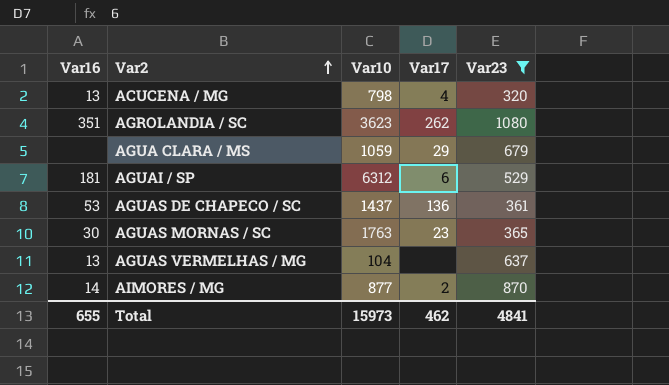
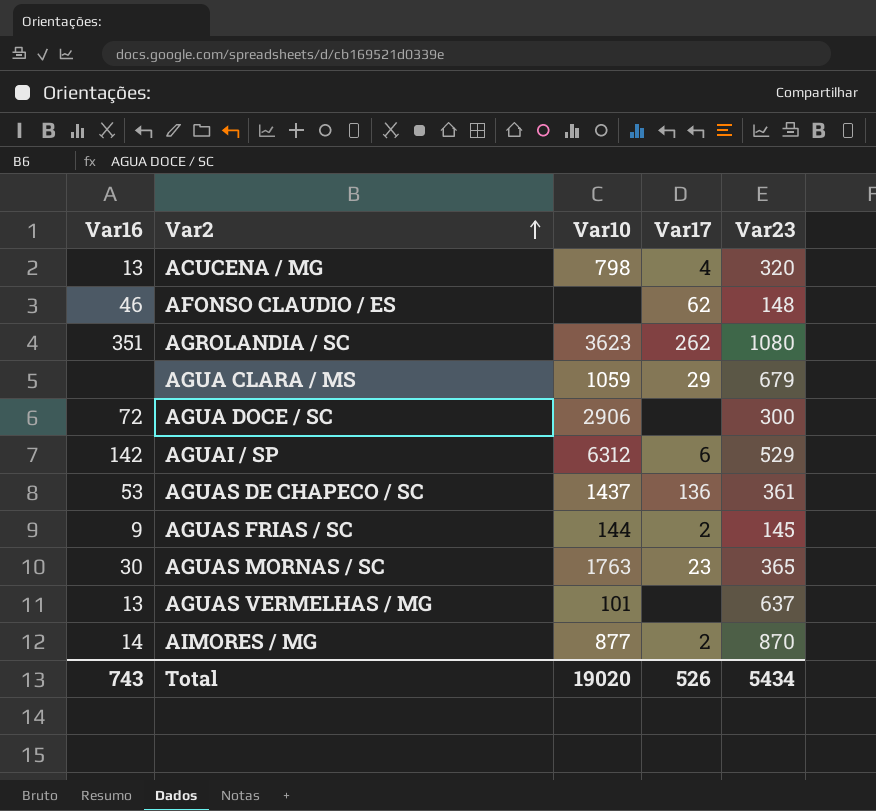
filter: Var23 >= 320 -> none
AGUAI / SP | Var16: 181 -> 142
AGUAS VERMELHAS / MG | Var10: 104 -> 101
Total | Var16: 655 -> 743
Total | Var10: 15973 -> 19020
Total | Var17: 462 -> 526
Total | Var23: 4841 -> 5434

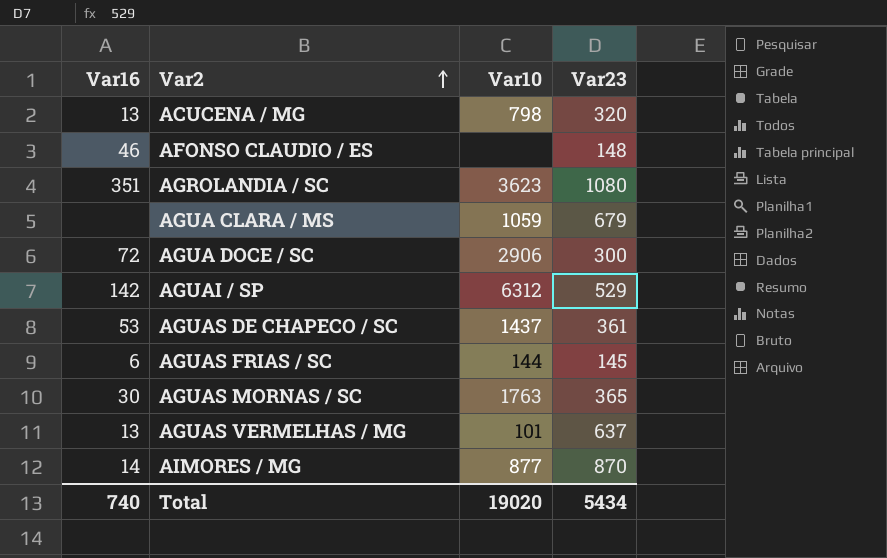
column Var17 | position: 4 -> none
AGUAS FRIAS / SC | Var16: 9 -> 6
Total | Var16: 743 -> 740

